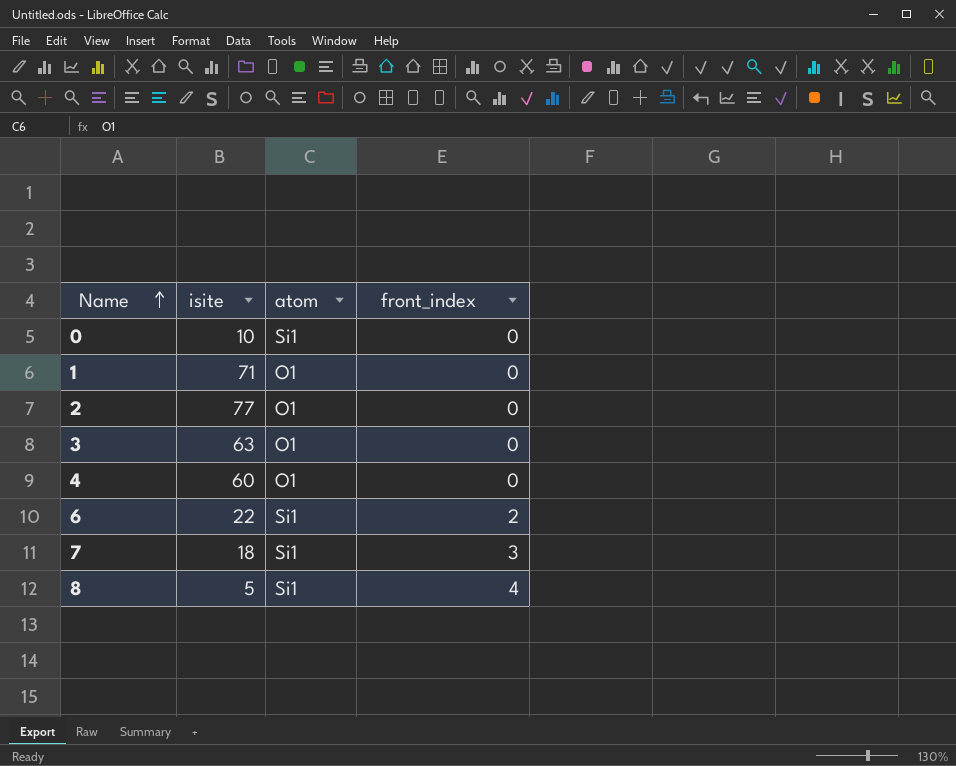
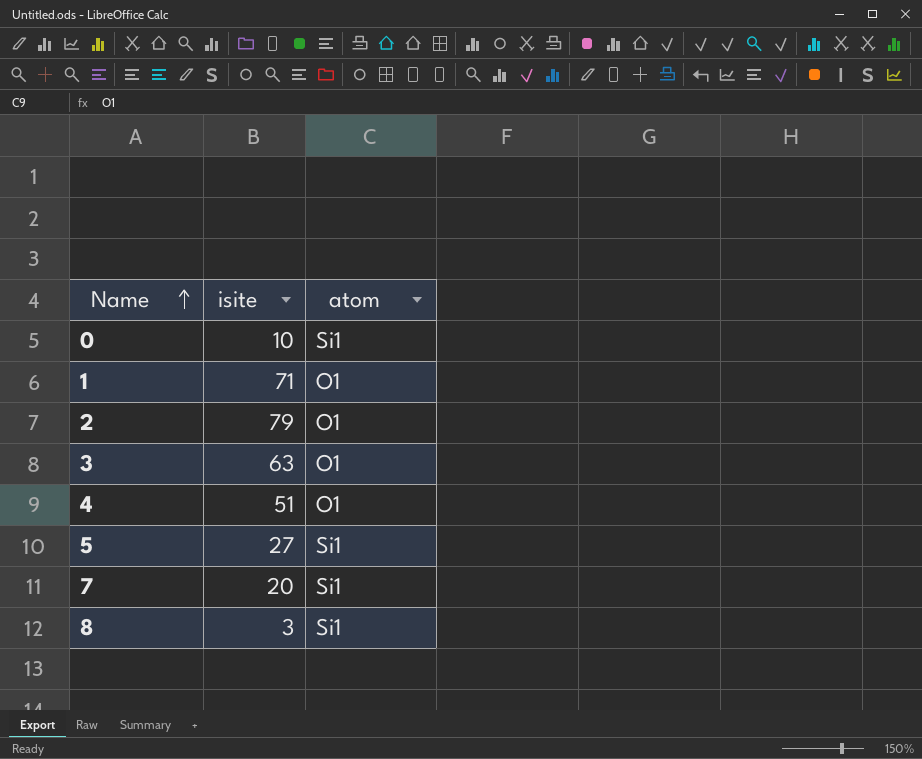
column front_index | position: 4 -> none
row 6: 22 | Si1 | 2 -> none
2 | isite: 77 -> 79
4 | isite: 60 -> 51
row 5: none -> 27 | Si1
7 | isite: 18 -> 20
8 | isite: 5 -> 3

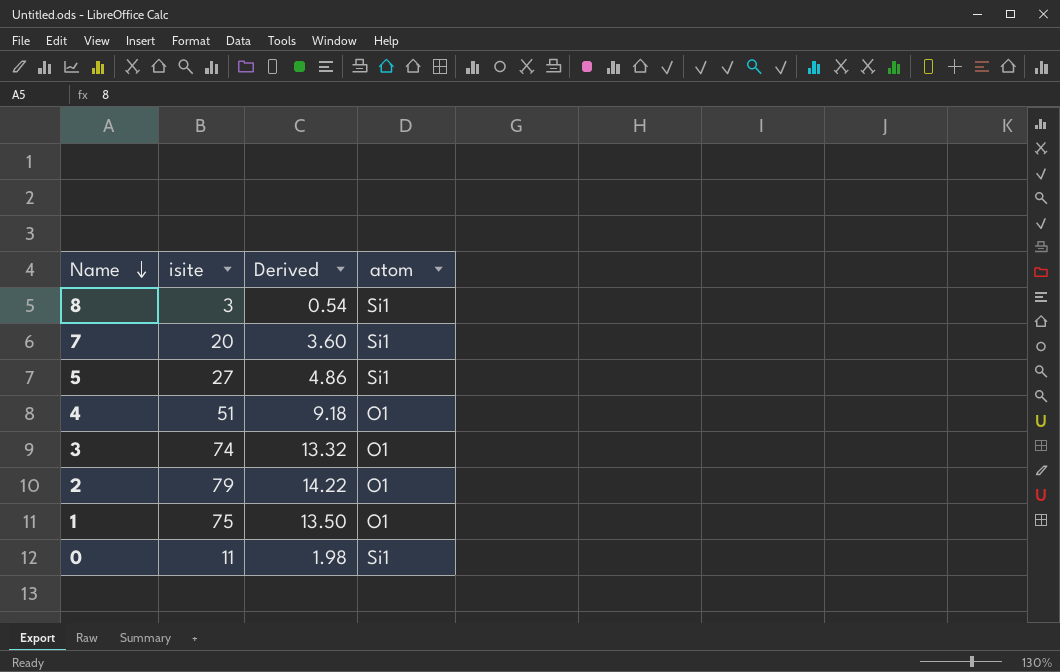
row order: Name ascending -> Name descending
column Derived | formula: none -> [isite] * 0.18
3 | isite: 63 -> 74
1 | isite: 71 -> 75
0 | isite: 10 -> 11

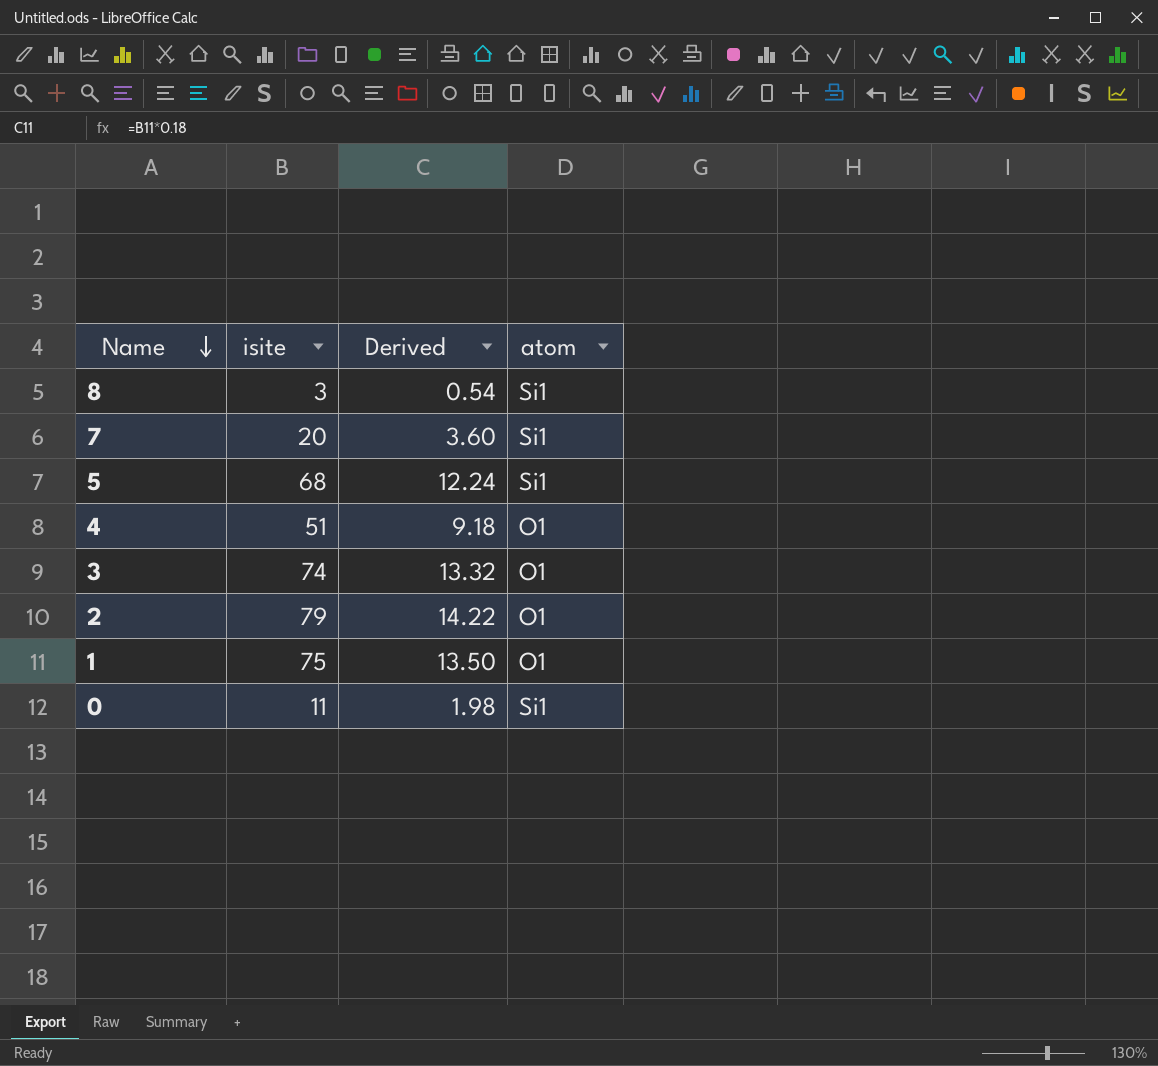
5 | isite: 27 -> 68
5 | Derived: 4.86 -> 12.24

